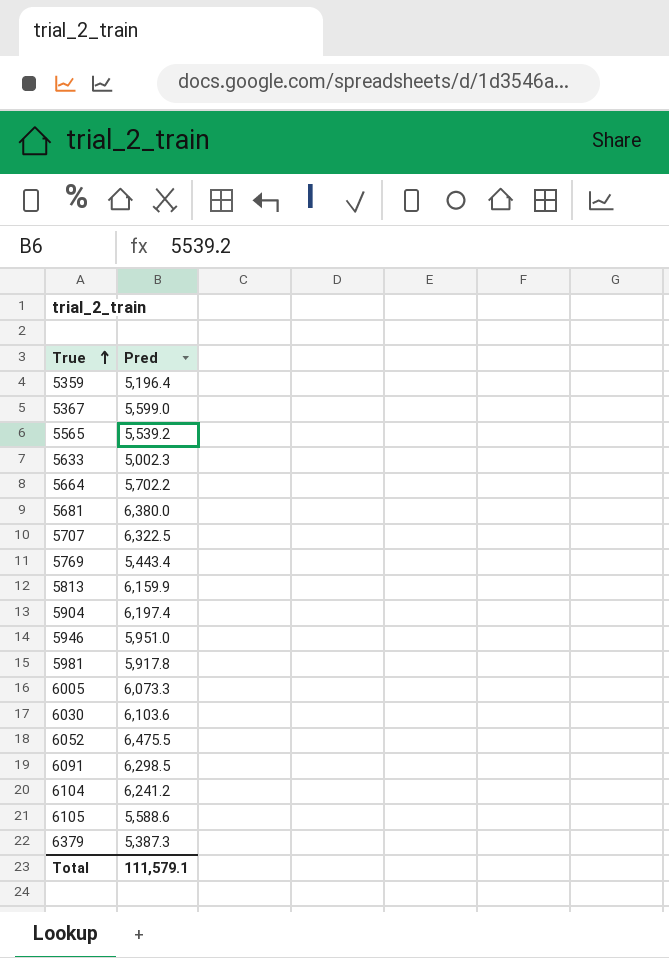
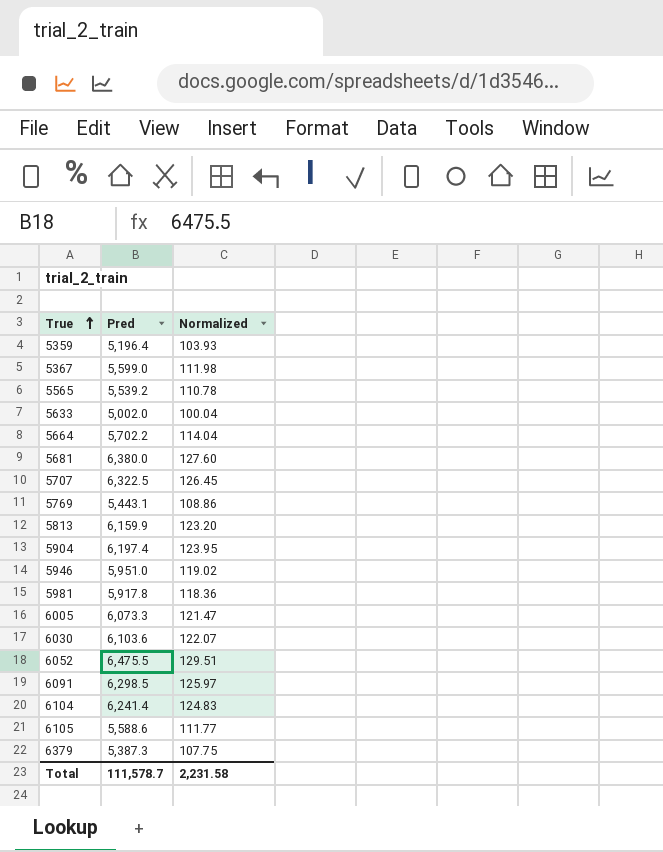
column Normalized | formula: none -> [Pred] * 0.02
5633 | Pred: 5,002.3 -> 5,002.0
5769 | Pred: 5,443.4 -> 5,443.1
6104 | Pred: 6,241.2 -> 6,241.4
Total | Pred: 111,579.1 -> 111,578.7

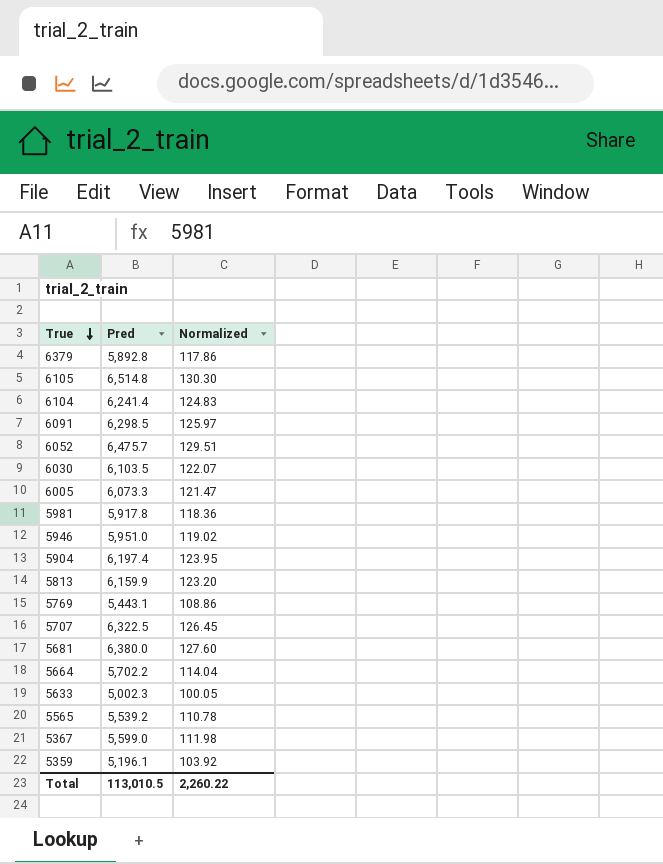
row order: True ascending -> True descending
6379 | Pred: 5,387.3 -> 5,892.8
6379 | Normalized: 107.75 -> 117.86
6105 | Pred: 5,588.6 -> 6,514.8
6105 | Normalized: 111.77 -> 130.30
6052 | Pred: 6,475.5 -> 6,475.7
6030 | Pred: 6,103.6 -> 6,103.5
5633 | Pred: 5,002.0 -> 5,002.3
5633 | Normalized: 100.04 -> 100.05
5359 | Pred: 5,196.4 -> 5,196.1
5359 | Normalized: 103.93 -> 103.92
Total | Pred: 111,578.7 -> 113,010.5
Total | Normalized: 2,231.58 -> 2,260.22

